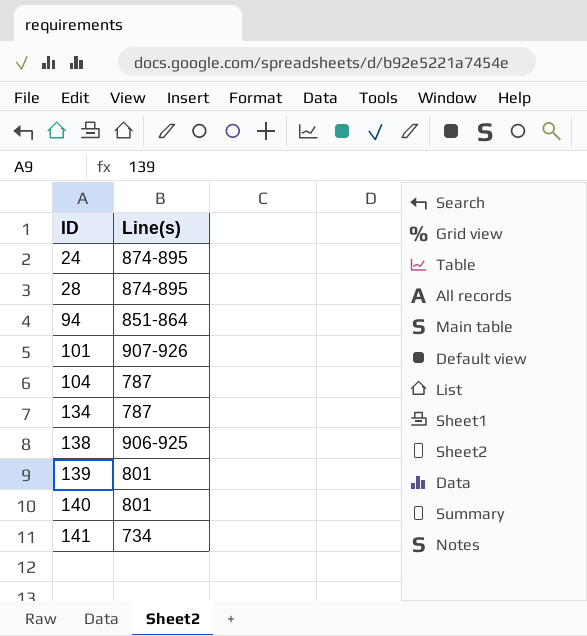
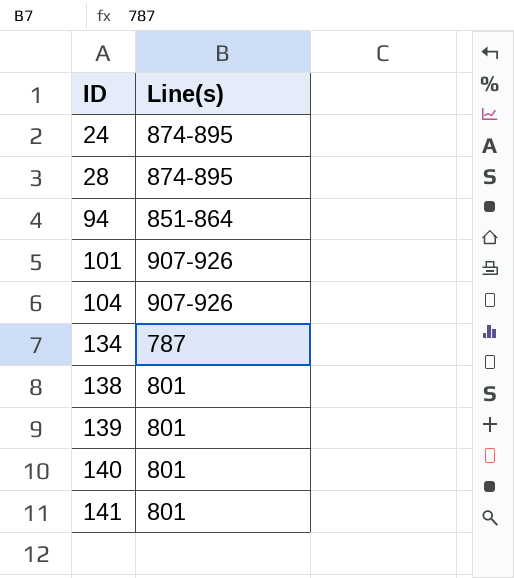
104 | Line(s): 787 -> 907-926
138 | Line(s): 906-925 -> 801
141 | Line(s): 734 -> 801

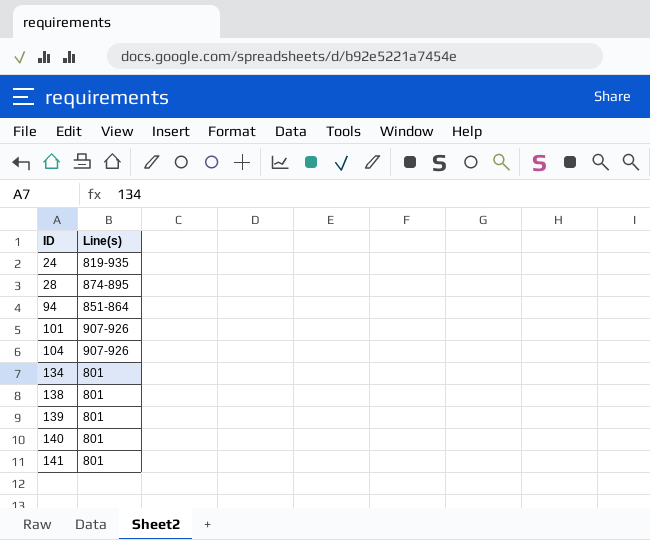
24 | Line(s): 874-895 -> 819-935
134 | Line(s): 787 -> 801

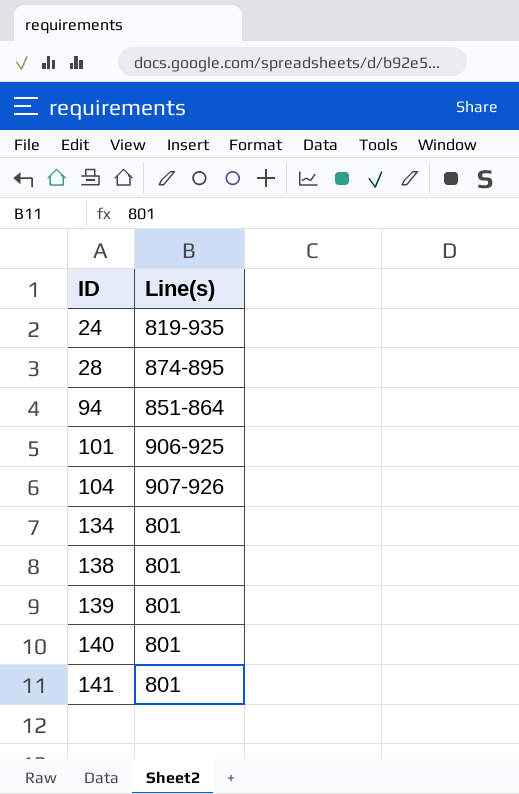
101 | Line(s): 907-926 -> 906-925

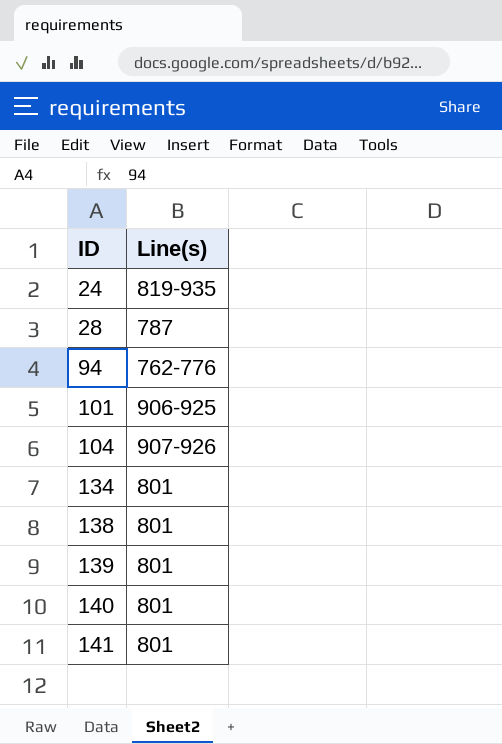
28 | Line(s): 874-895 -> 787
94 | Line(s): 851-864 -> 762-776

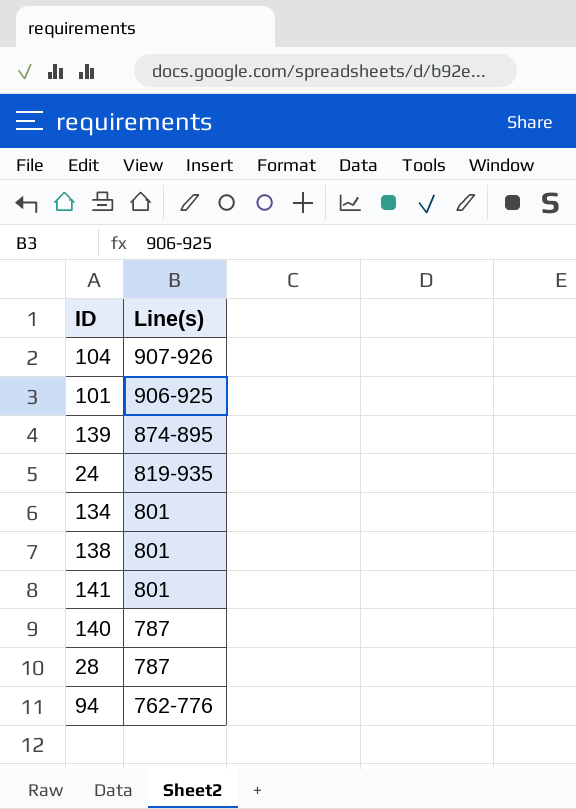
row order: ID ascending -> Line(s) descending
139 | Line(s): 801 -> 874-895
140 | Line(s): 801 -> 787

